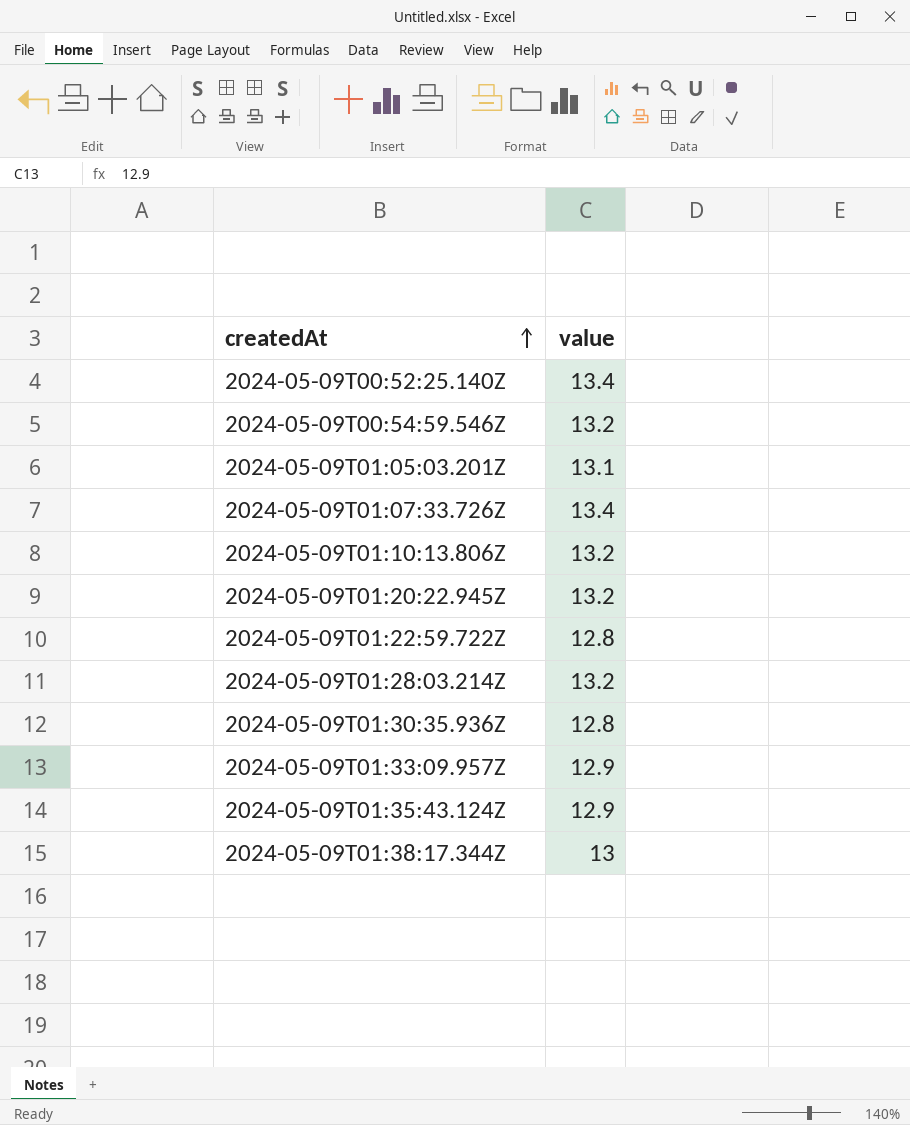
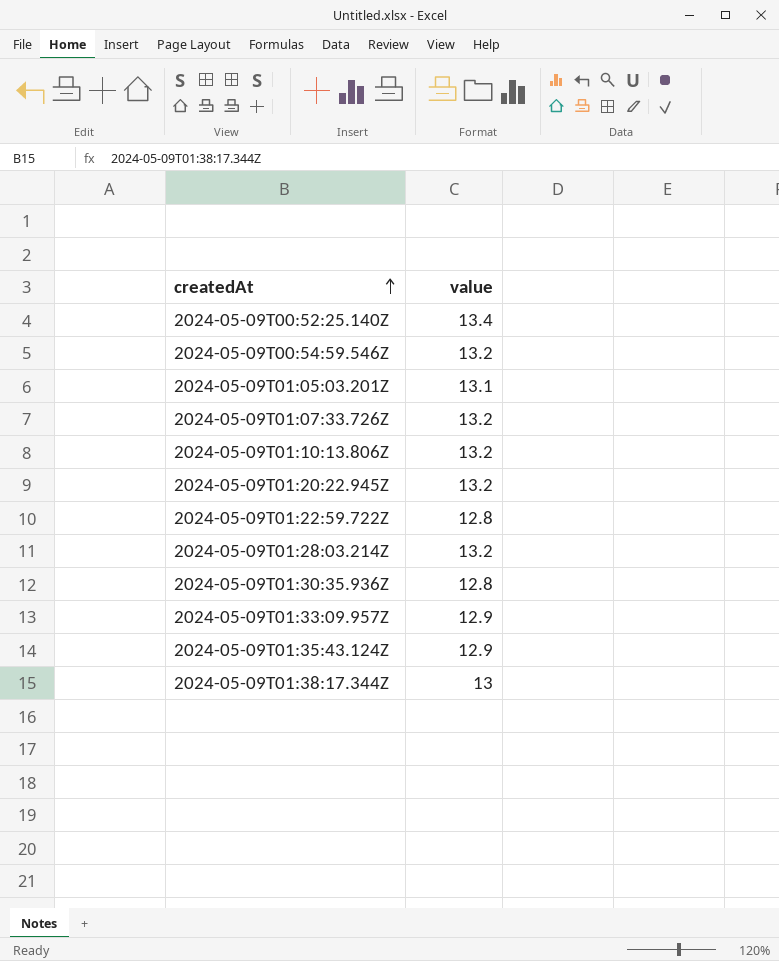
2024-05-09T01:07:33.726Z | value: 13.4 -> 13.2

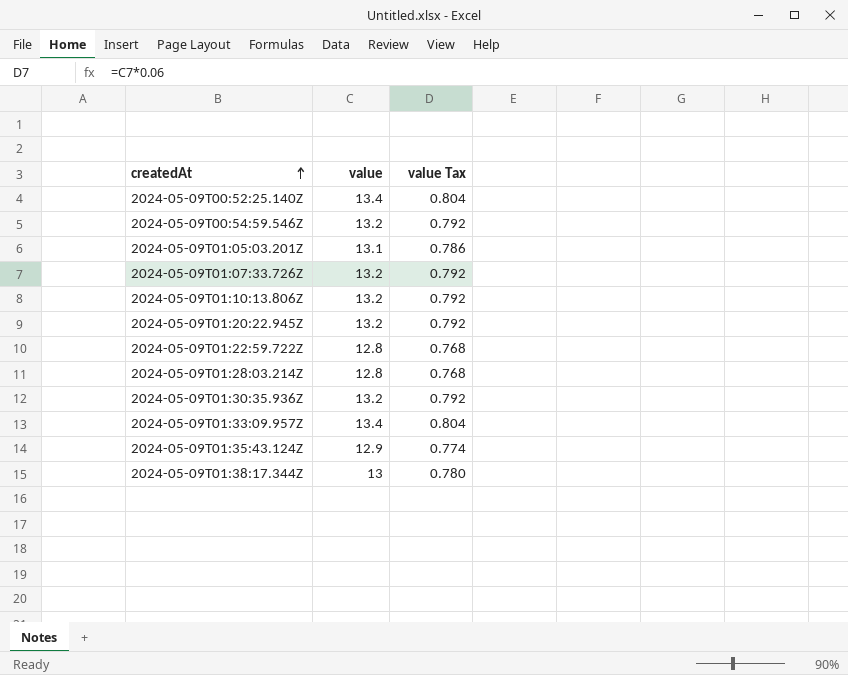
column value Tax | formula: none -> [value] * 0.06
2024-05-09T01:28:03.214Z | value: 13.2 -> 12.8
2024-05-09T01:30:35.936Z | value: 12.8 -> 13.2
2024-05-09T01:33:09.957Z | value: 12.9 -> 13.4

